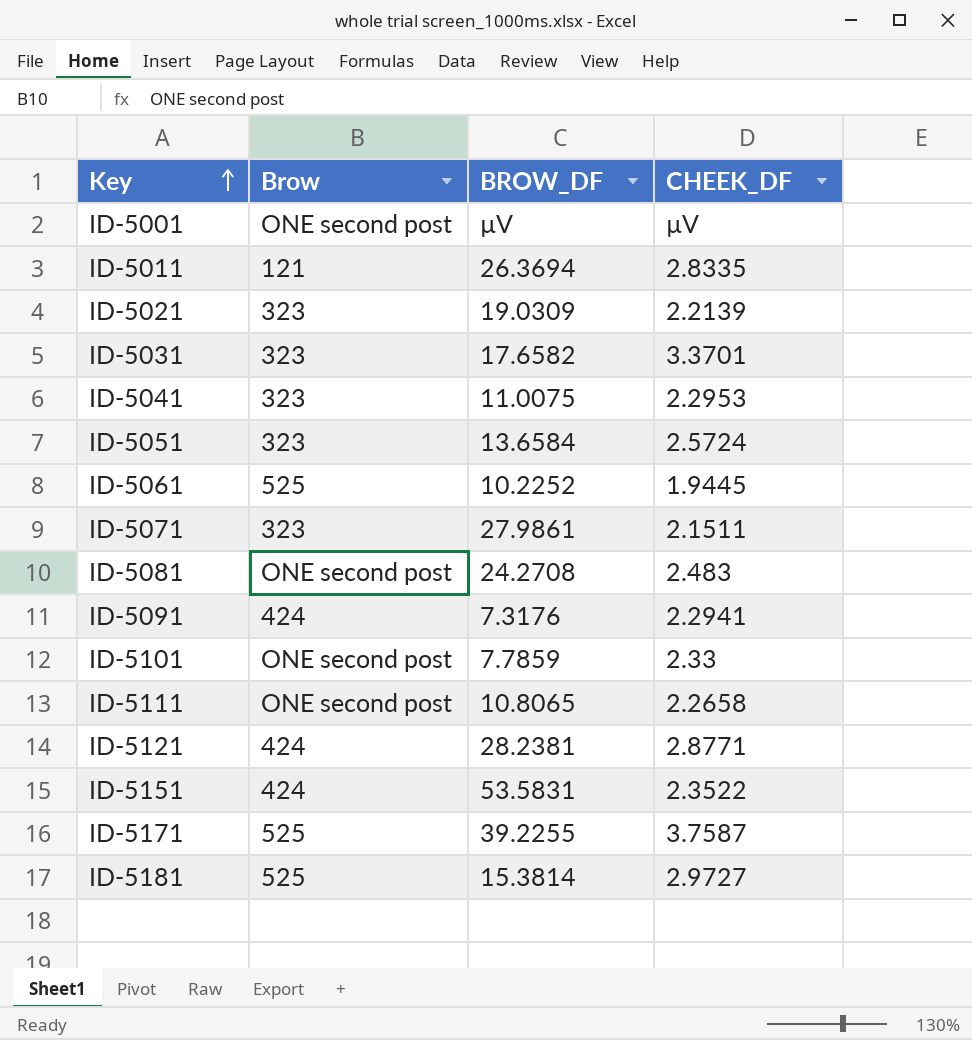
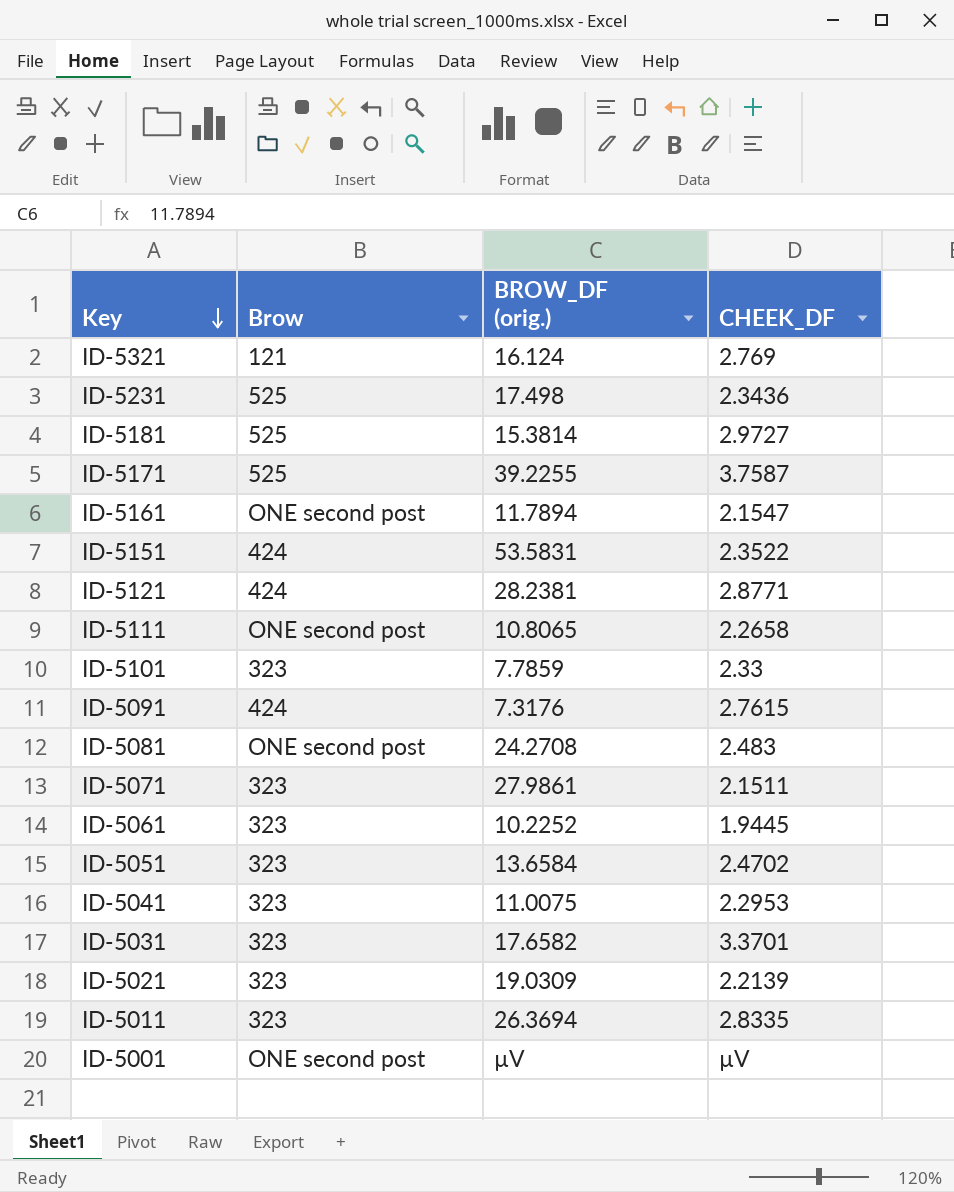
row order: Key ascending -> Key descending
column name: BROW_DF -> BROW_DF (orig.)
row ID-5321: none -> 121 | 16.124 | 2.769
row ID-5231: none -> 525 | 17.498 | 2.3436
row ID-5161: none -> ONE second post | 11.7894 | 2.1547
ID-5101 | Brow: ONE second post -> 323
ID-5091 | CHEEK_DF: 2.2941 -> 2.7615
ID-5061 | Brow: 525 -> 323
ID-5051 | CHEEK_DF: 2.5724 -> 2.4702
ID-5011 | Brow: 121 -> 323

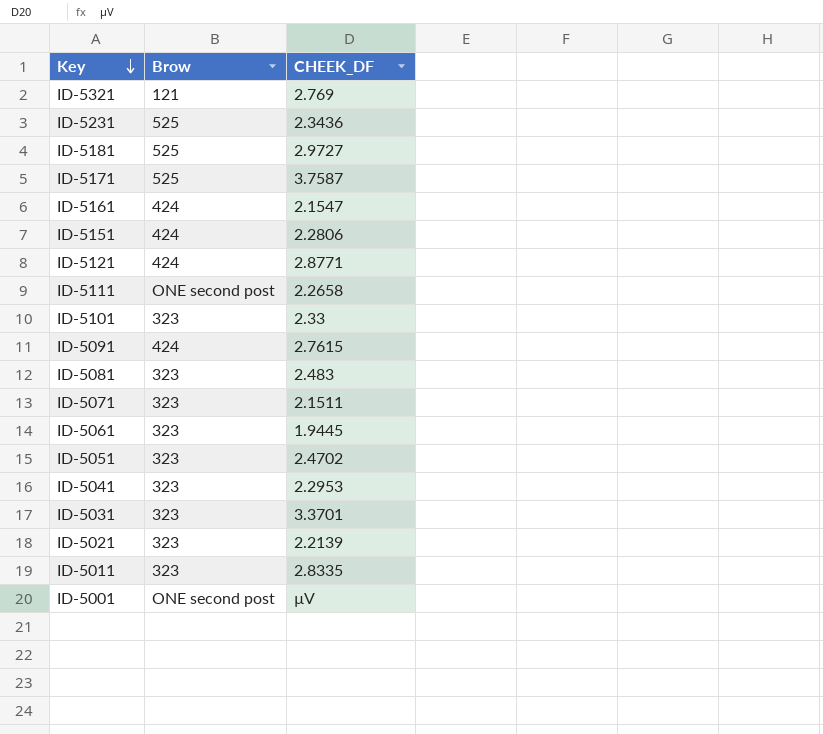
column BROW_DF (orig.) | position: 3 -> none
ID-5161 | Brow: ONE second post -> 424
ID-5151 | CHEEK_DF: 2.3522 -> 2.2806
ID-5081 | Brow: ONE second post -> 323

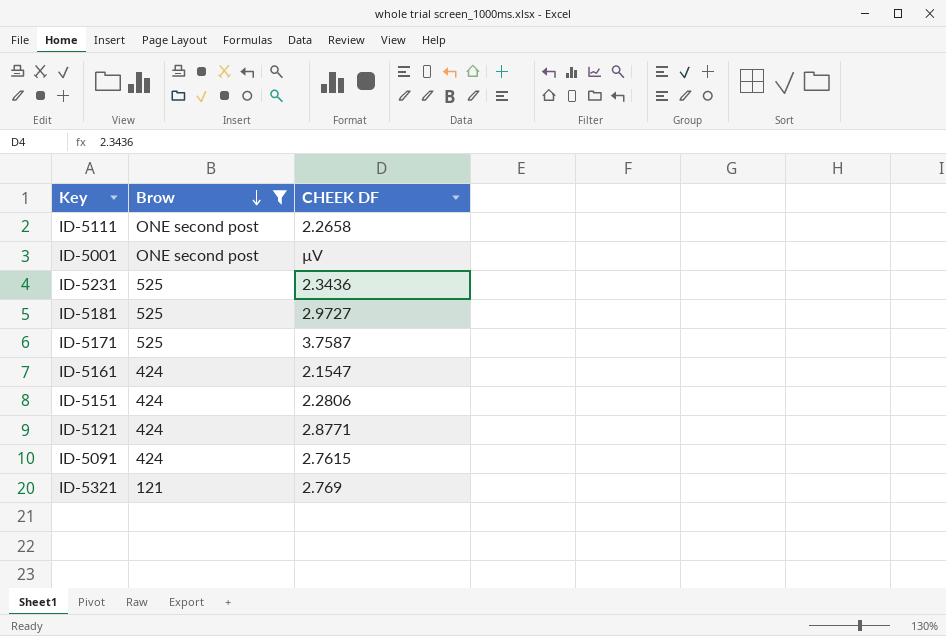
filter: none -> Brow != 323
row order: Key descending -> Brow descending
column name: CHEEK_DF -> CHEEK DF

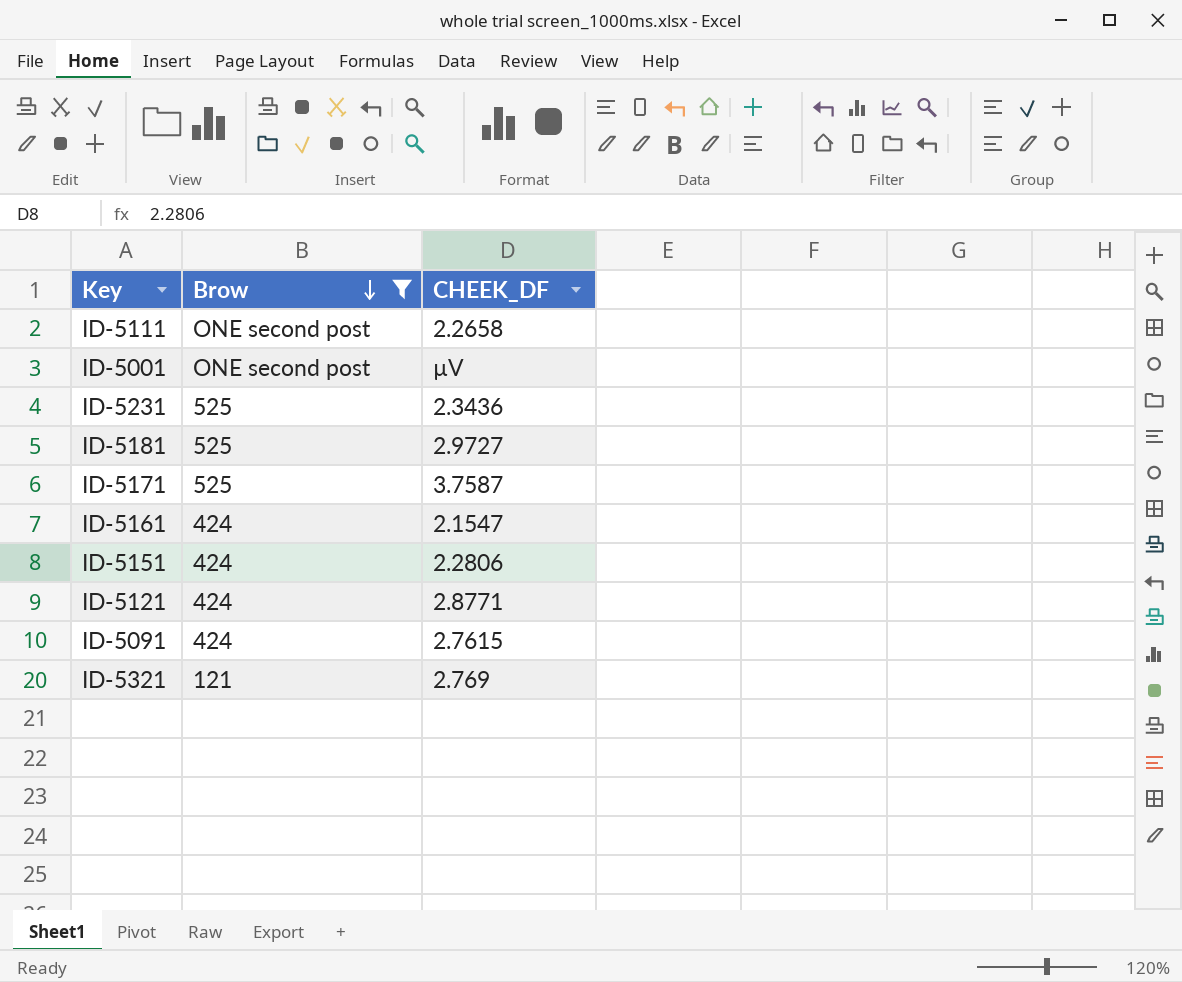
column name: CHEEK DF -> CHEEK_DF

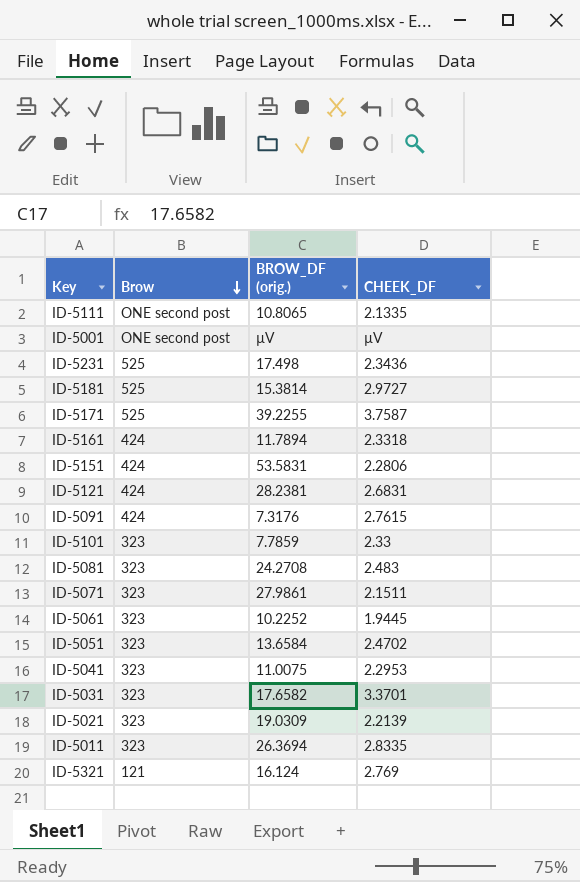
filter: Brow != 323 -> none
column BROW_DF (orig.) | position: none -> 3
ID-5111 | CHEEK_DF: 2.2658 -> 2.1335
ID-5161 | CHEEK_DF: 2.1547 -> 2.3318
ID-5121 | CHEEK_DF: 2.8771 -> 2.6831

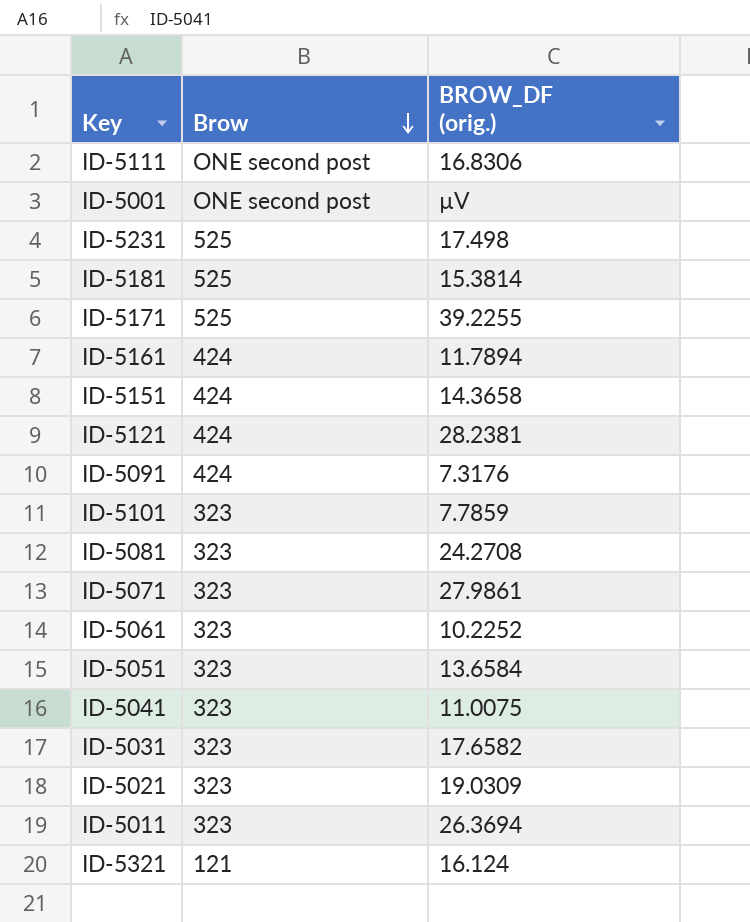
column CHEEK_DF | position: 4 -> none
ID-5111 | BROW_DF (orig.): 10.8065 -> 16.8306
ID-5151 | BROW_DF (orig.): 53.5831 -> 14.3658

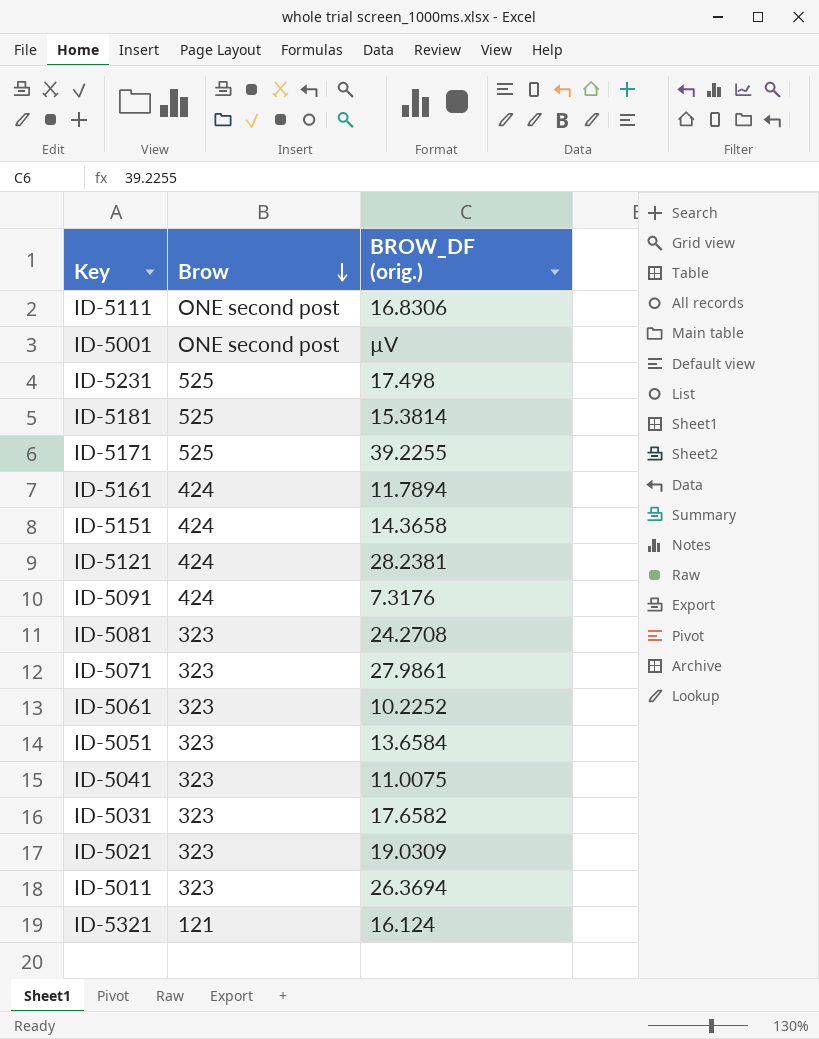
row ID-5101: 323 | 7.7859 -> none

